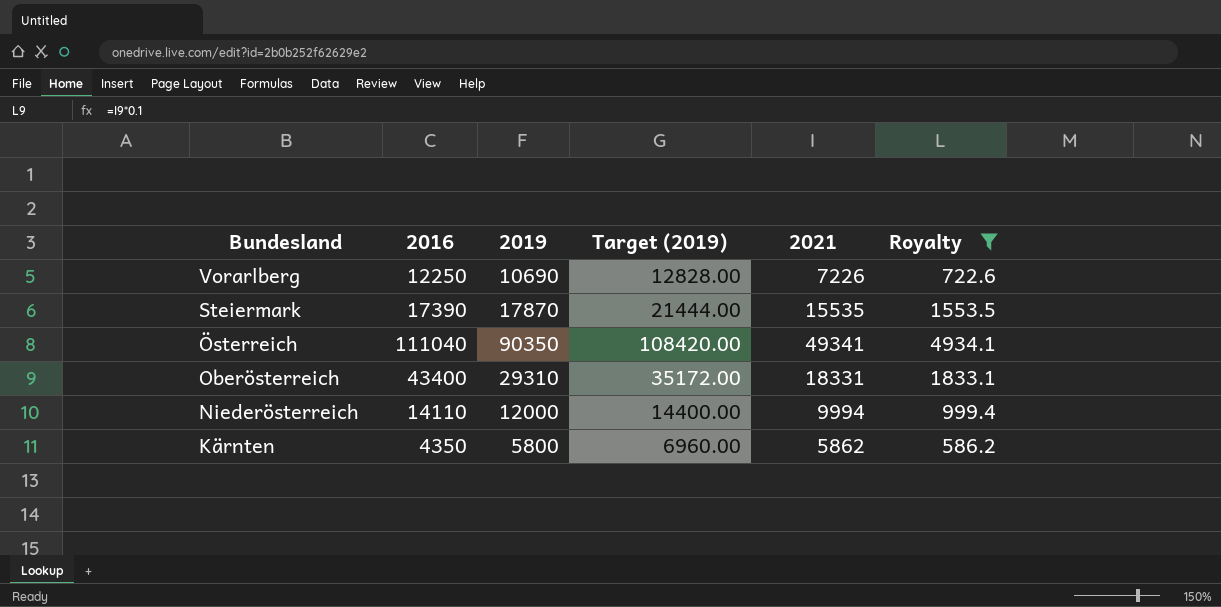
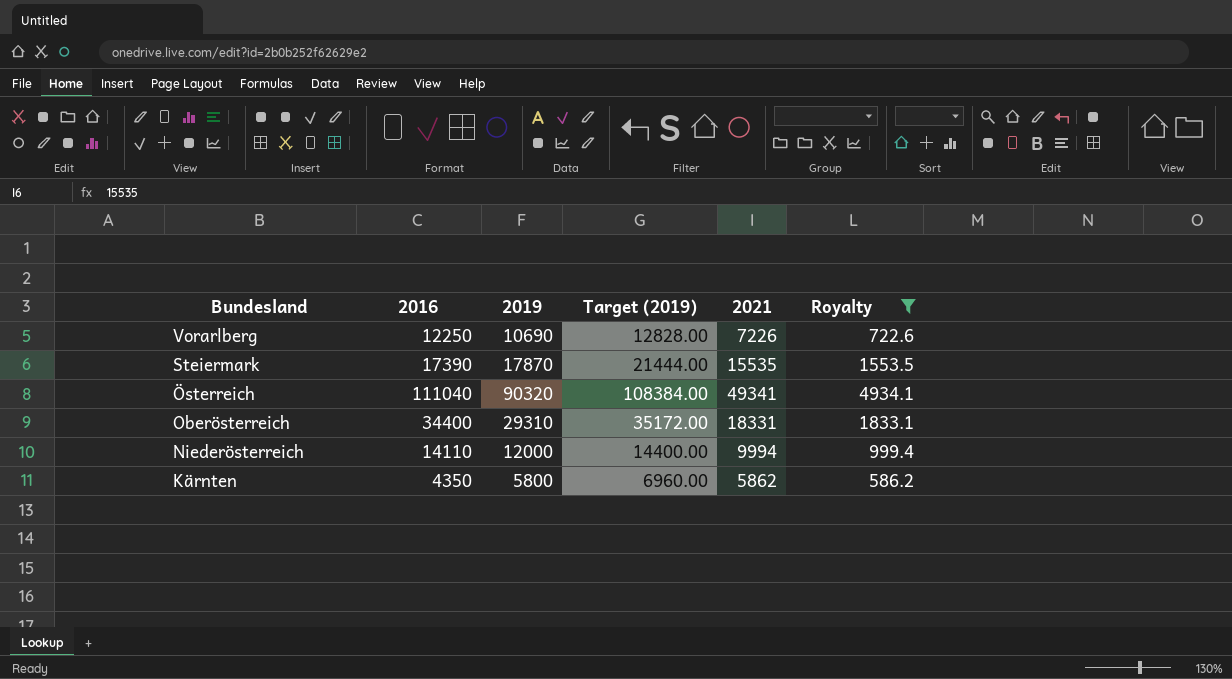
Österreich | 2019: 90350 -> 90320
Österreich | Target (2019): 108420.00 -> 108384.00
Oberösterreich | 2016: 43400 -> 34400

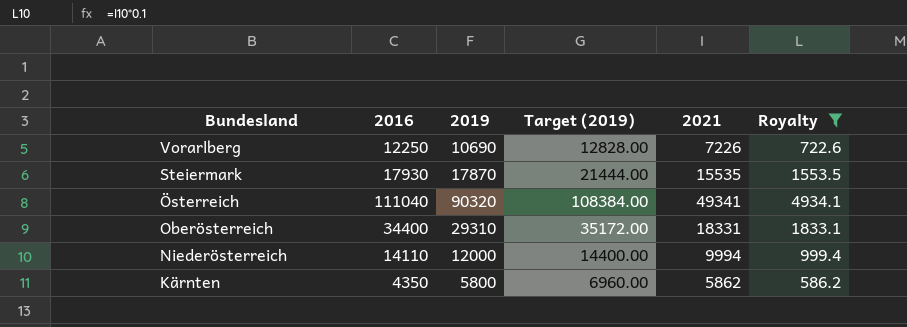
Steiermark | 2016: 17390 -> 17930

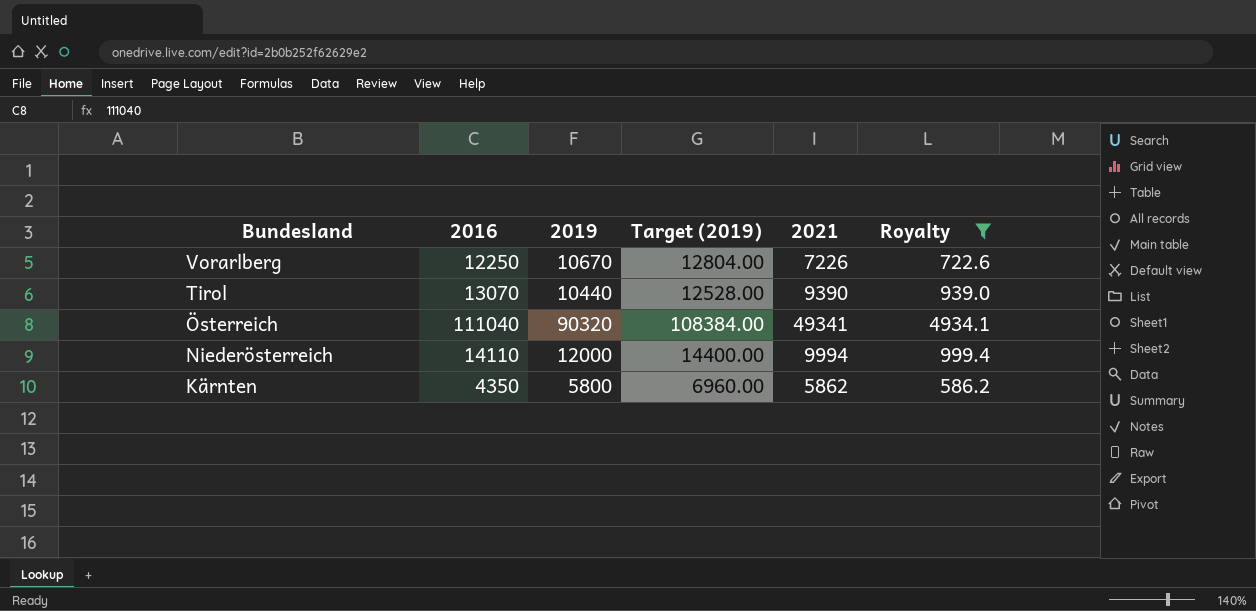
row Steiermark: 17930 | 17870 | 21444.00 | 15535 | 1553.5 -> none
row Oberösterreich: 34400 | 29310 | 35172.00 | 18331 | 1833.1 -> none
Vorarlberg | 2019: 10690 -> 10670
Vorarlberg | Target (2019): 12828.00 -> 12804.00
row Tirol: none -> 13070 | 10440 | 12528.00 | 9390 | 939.0

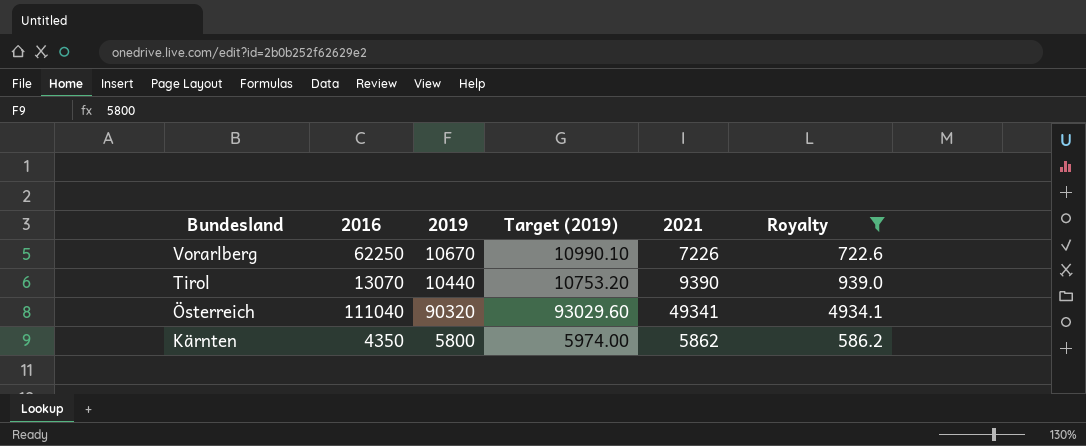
column Target (2019) | formula: [2019] * 1.2 -> [2019] * 1.03
row Niederösterreich: 14110 | 12000 | 14400.00 | 9994 | 999.4 -> none
Vorarlberg | 2016: 12250 -> 62250

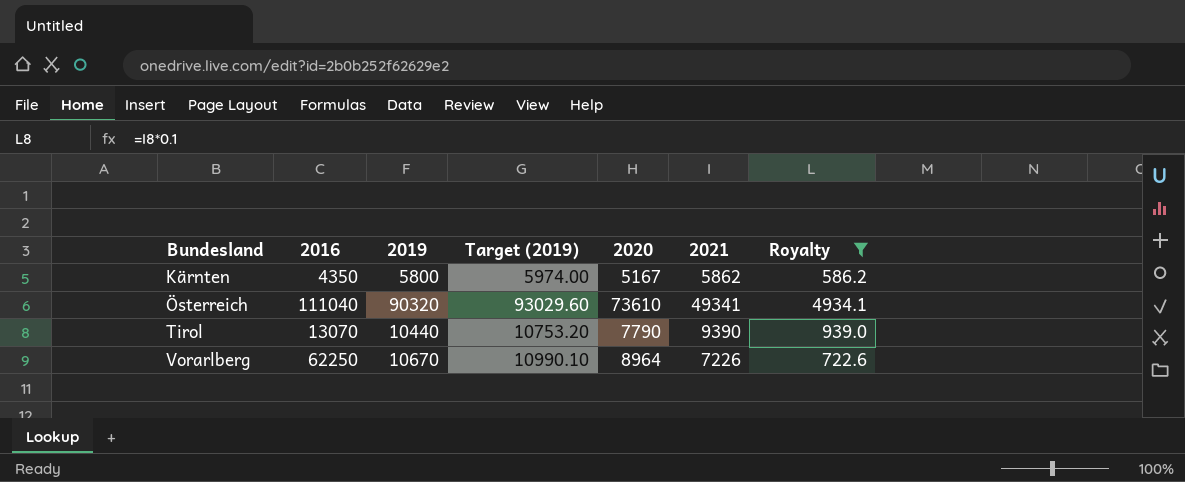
row order: Bundesland descending -> Bundesland ascending
column 2020 | position: none -> 5

